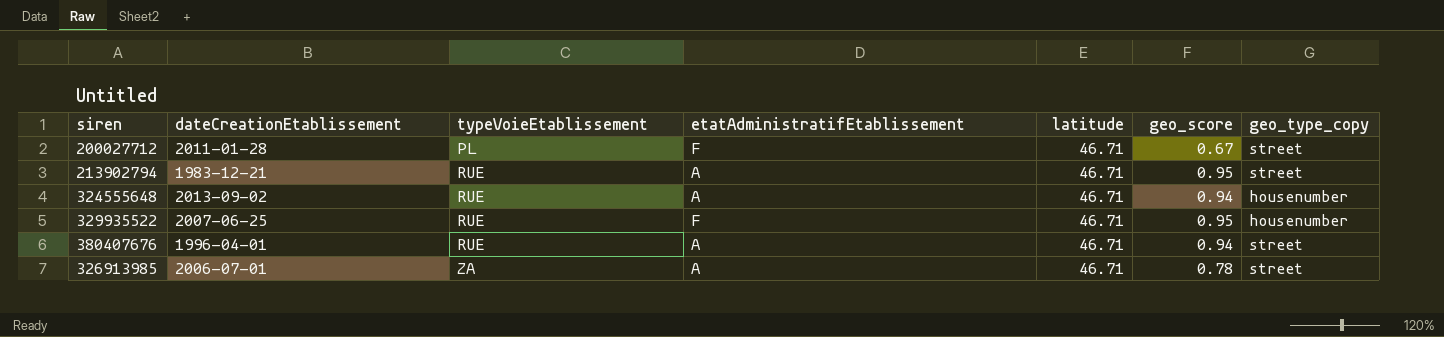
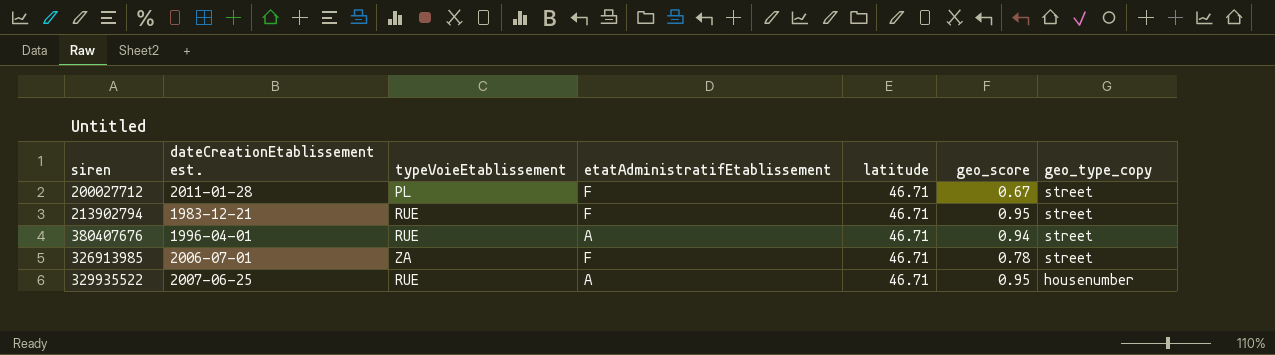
row order: typeVoieEtablissement ascending -> geo_type_copy descending
column name: dateCreationEtablissement -> dateCreationEtablissement est.
row 324555648: 2013-09-02 | RUE | A | 46.71 | 0.94 | housenumber -> none
213902794 | etatAdministratifEtablissement: A -> F
326913985 | etatAdministratifEtablissement: A -> F
329935522 | etatAdministratifEtablissement: F -> A

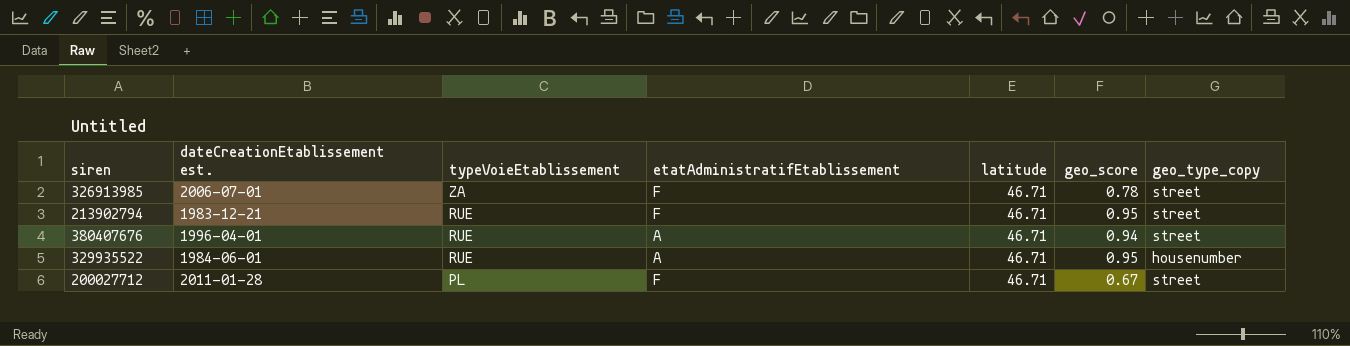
row order: geo_type_copy descending -> typeVoieEtablissement descending
329935522 | dateCreationEtablissement est.: 2007-06-25 -> 1984-06-01

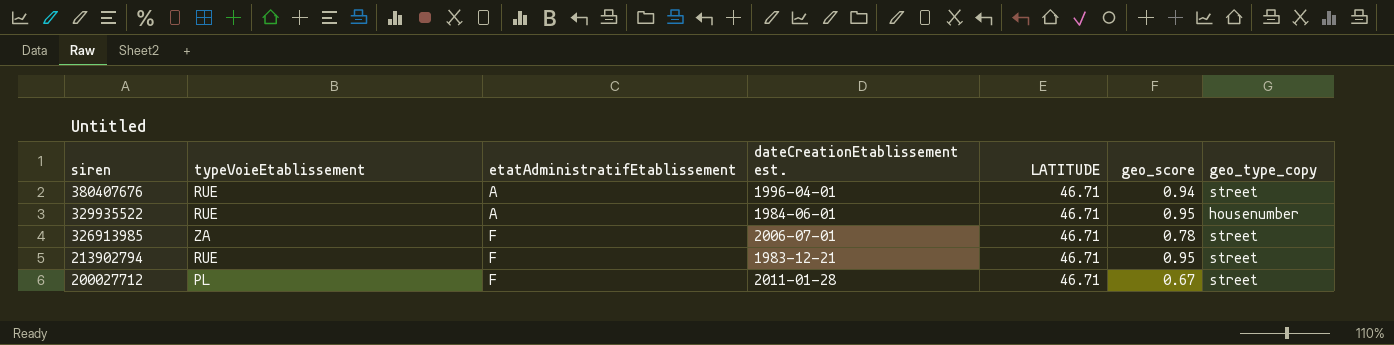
row order: typeVoieEtablissement descending -> siren descending
column dateCreationEtablissement est. | position: 2 -> 4
column name: latitude -> LATITUDE

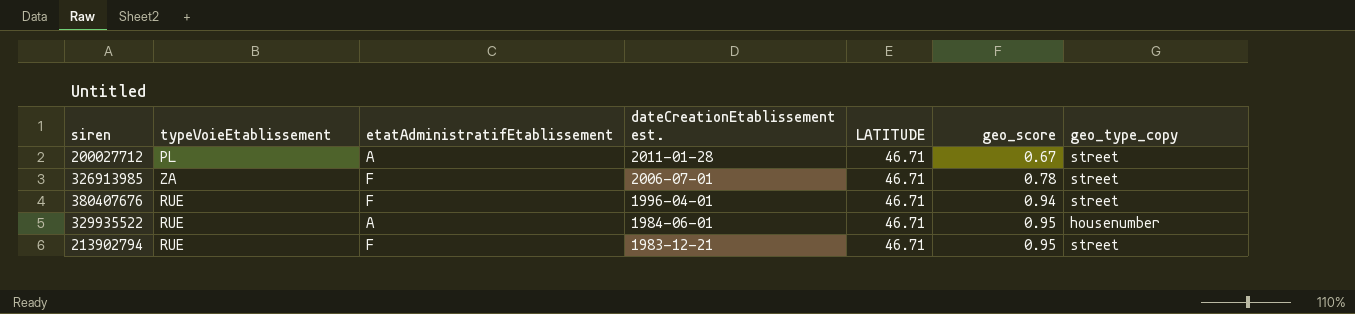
row order: siren descending -> dateCreationEtablissement est. descending
200027712 | etatAdministratifEtablissement: F -> A
380407676 | etatAdministratifEtablissement: A -> F

